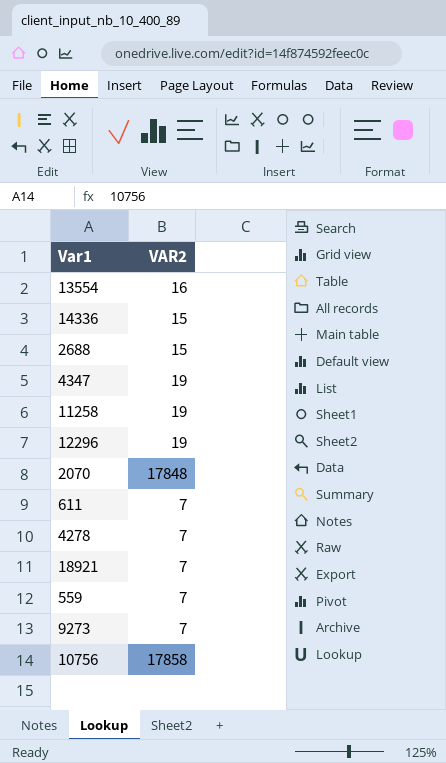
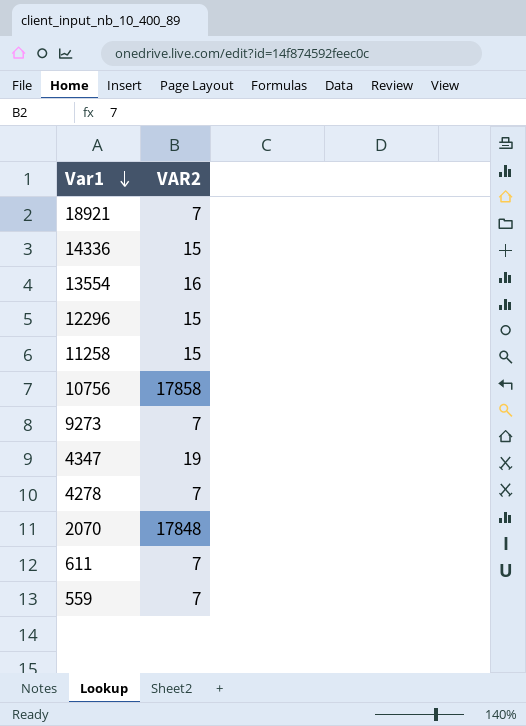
row order: none -> Var1 descending
row 2688: 15 -> none
12296 | VAR2: 19 -> 15
11258 | VAR2: 19 -> 15

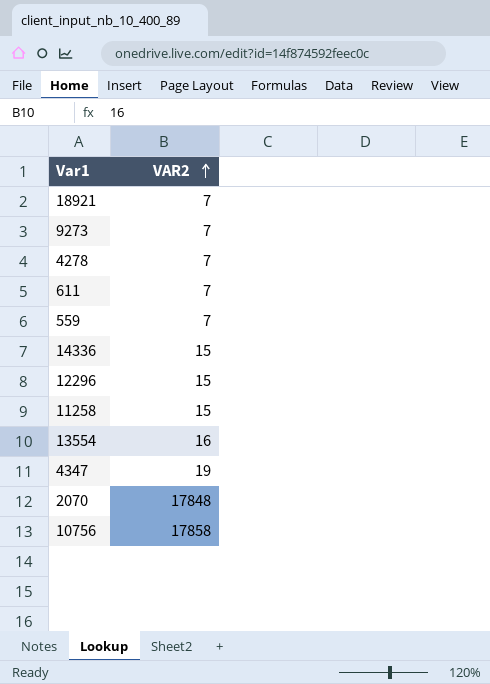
row order: Var1 descending -> VAR2 ascending

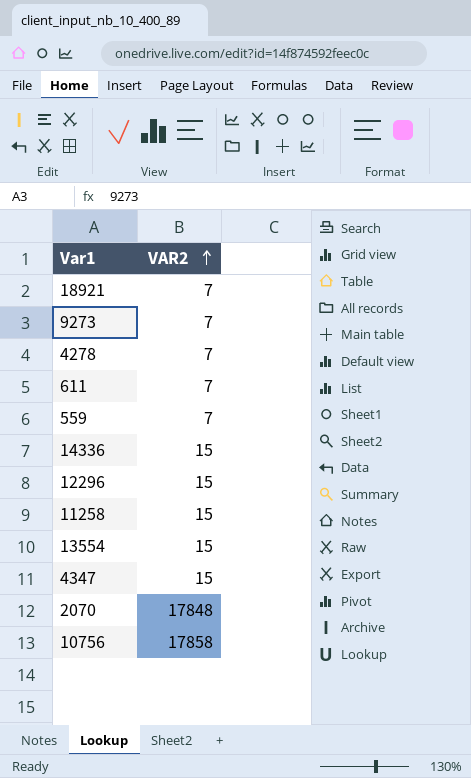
13554 | VAR2: 16 -> 15
4347 | VAR2: 19 -> 15

